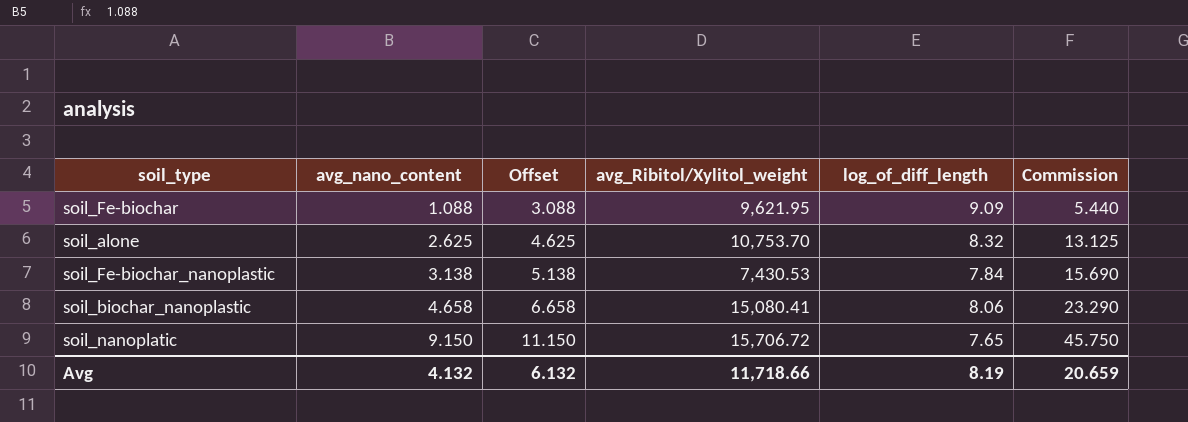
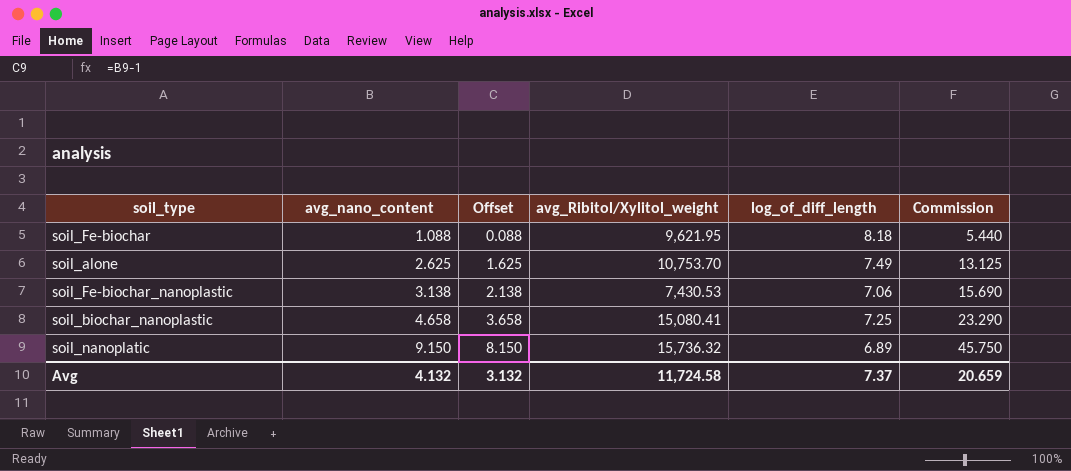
column Offset | formula: [avg_nano_content] + 2 -> [avg_nano_content] - 1
soil_Fe-biochar | log_of_diff_length: 9.09 -> 8.18
soil_alone | log_of_diff_length: 8.32 -> 7.49
soil_Fe-biochar_nanoplastic | log_of_diff_length: 7.84 -> 7.06
soil_biochar_nanoplastic | log_of_diff_length: 8.06 -> 7.25
soil_nanoplatic | avg_Ribitol/Xylitol_weight: 15,706.72 -> 15,736.32
soil_nanoplatic | log_of_diff_length: 7.65 -> 6.89
Avg | Offset: 6.132 -> 3.132
Avg | avg_Ribitol/Xylitol_weight: 11,718.66 -> 11,724.58
Avg | log_of_diff_length: 8.19 -> 7.37

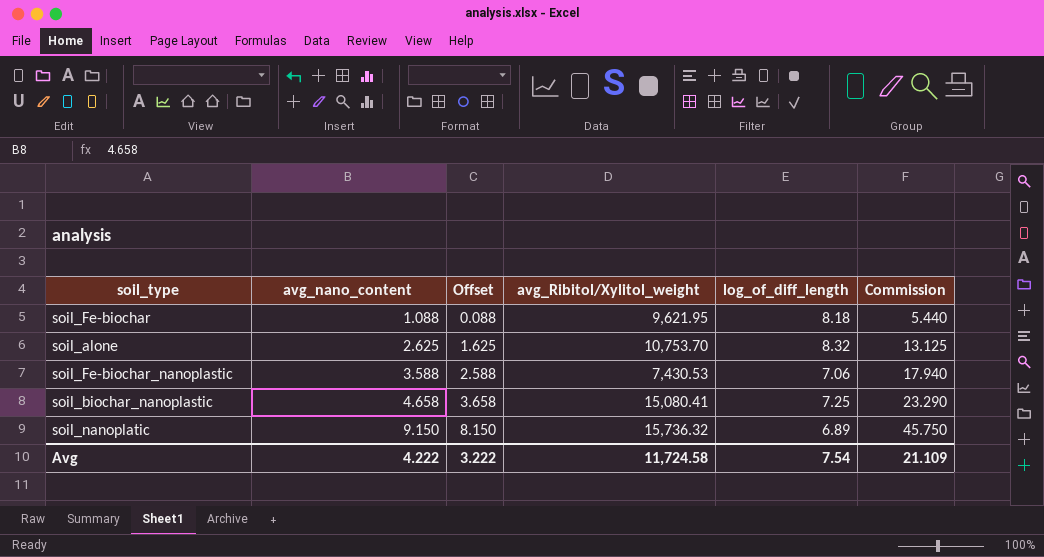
soil_alone | log_of_diff_length: 7.49 -> 8.32
soil_Fe-biochar_nanoplastic | avg_nano_content: 3.138 -> 3.588
soil_Fe-biochar_nanoplastic | Offset: 2.138 -> 2.588
soil_Fe-biochar_nanoplastic | Commission: 15.690 -> 17.940
Avg | avg_nano_content: 4.132 -> 4.222
Avg | Offset: 3.132 -> 3.222
Avg | log_of_diff_length: 7.37 -> 7.54
Avg | Commission: 20.659 -> 21.109

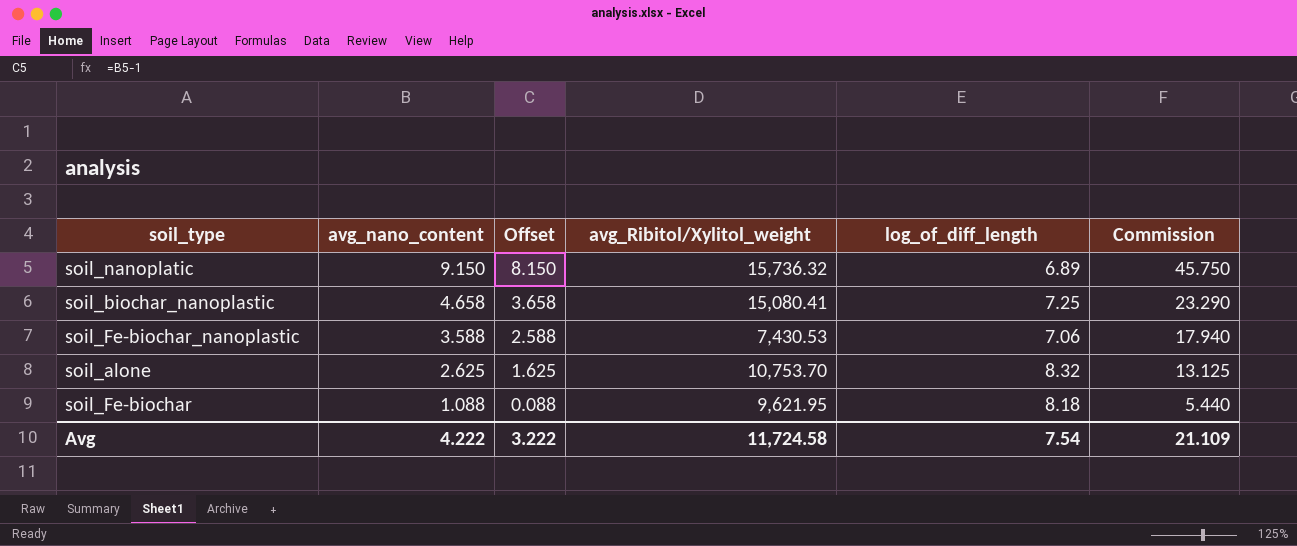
row order: avg_nano_content ascending -> avg_nano_content descending

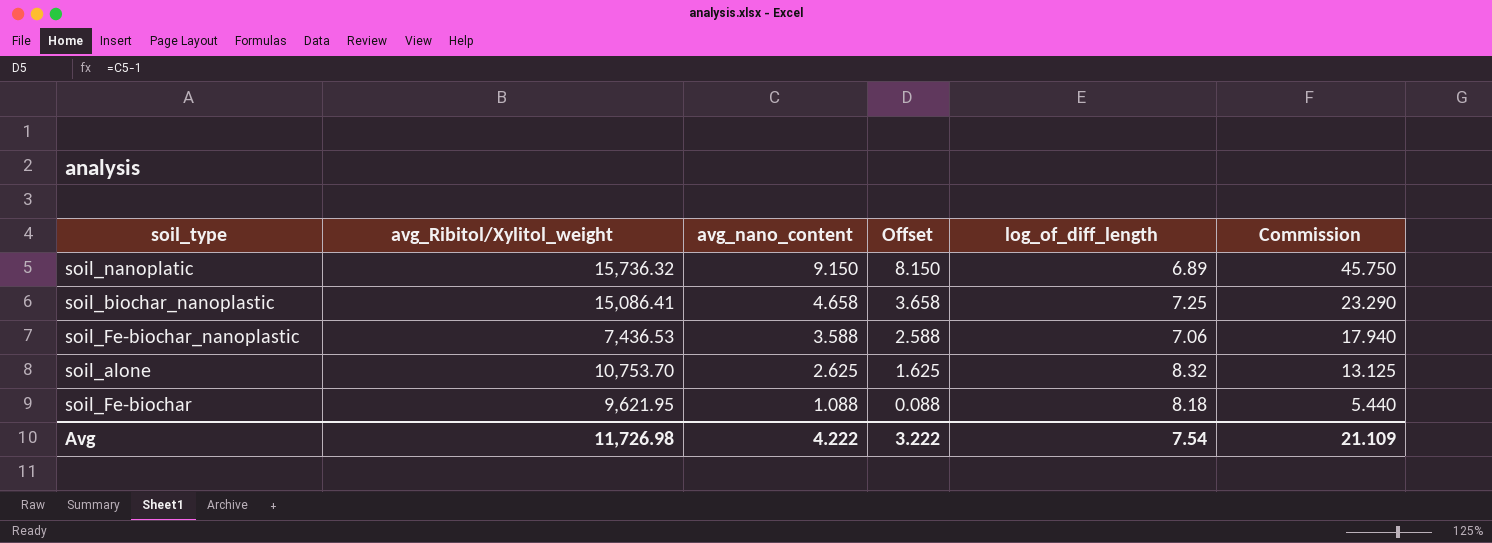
column avg_Ribitol/Xylitol_weight | position: 4 -> 2
soil_biochar_nanoplastic | avg_Ribitol/Xylitol_weight: 15,080.41 -> 15,086.41
soil_Fe-biochar_nanoplastic | avg_Ribitol/Xylitol_weight: 7,430.53 -> 7,436.53
Avg | avg_Ribitol/Xylitol_weight: 11,724.58 -> 11,726.98

